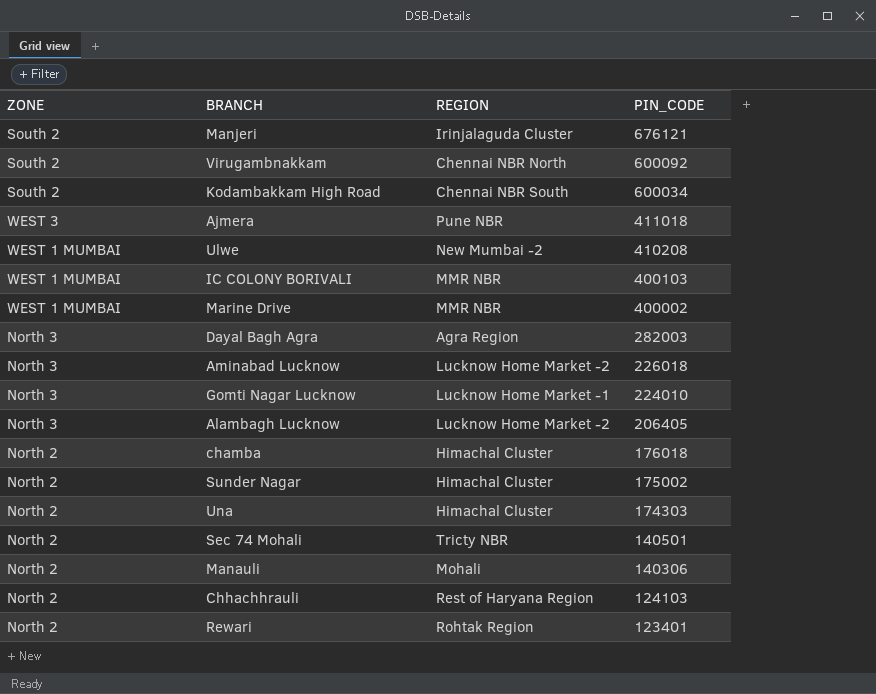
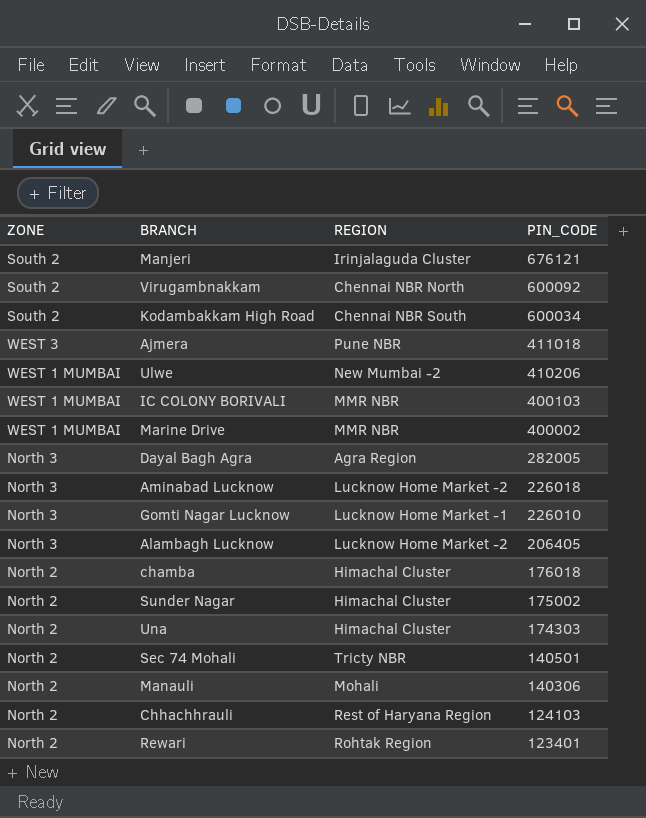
Ulwe | PIN_CODE: 410208 -> 410206
Dayal Bagh Agra | PIN_CODE: 282003 -> 282005
Gomti Nagar Lucknow | PIN_CODE: 224010 -> 226010

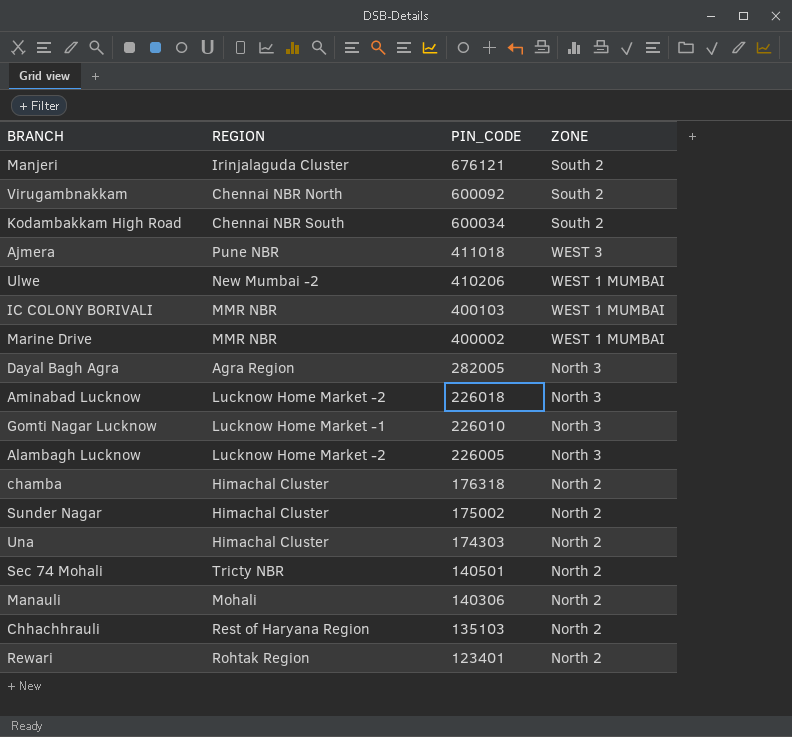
column ZONE | position: 1 -> 4
Alambagh Lucknow | PIN_CODE: 206405 -> 226005
chamba | PIN_CODE: 176018 -> 176318
Chhachhrauli | PIN_CODE: 124103 -> 135103

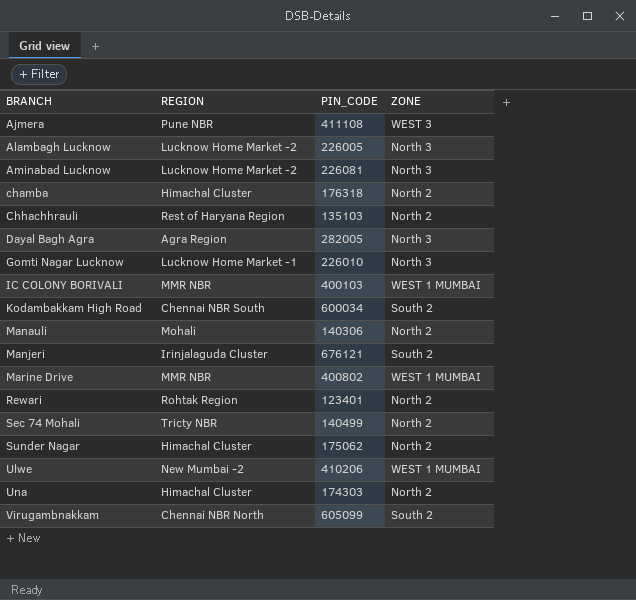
row order: PIN_CODE descending -> BRANCH ascending
Ajmera | PIN_CODE: 411018 -> 411108
Aminabad Lucknow | PIN_CODE: 226018 -> 226081
Marine Drive | PIN_CODE: 400002 -> 400802
Sec 74 Mohali | PIN_CODE: 140501 -> 140499
Sunder Nagar | PIN_CODE: 175002 -> 175062
Virugambnakkam | PIN_CODE: 600092 -> 605099

